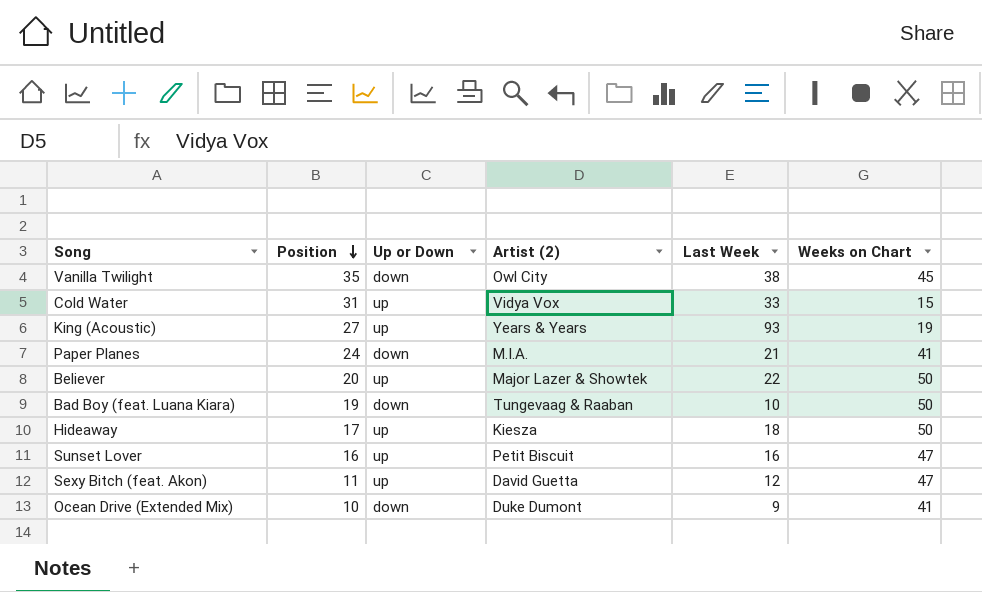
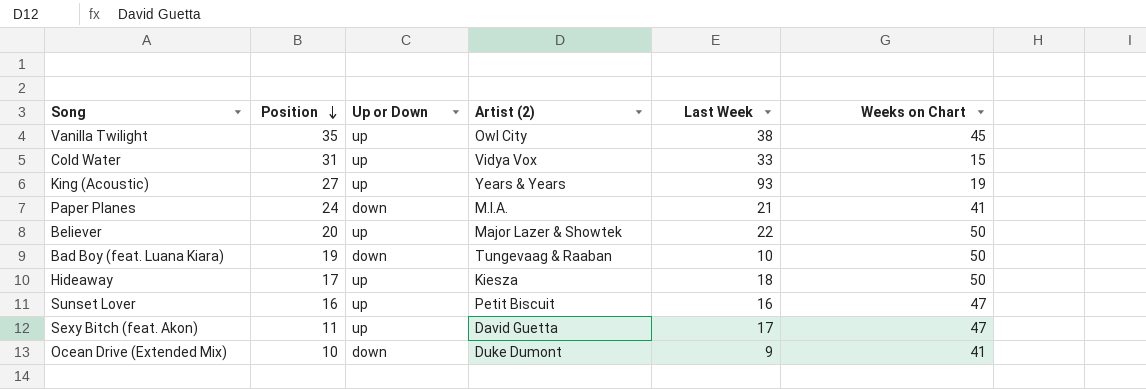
Vanilla Twilight | Up or Down: down -> up
Sexy Bitch (feat. Akon) | Last Week: 12 -> 17

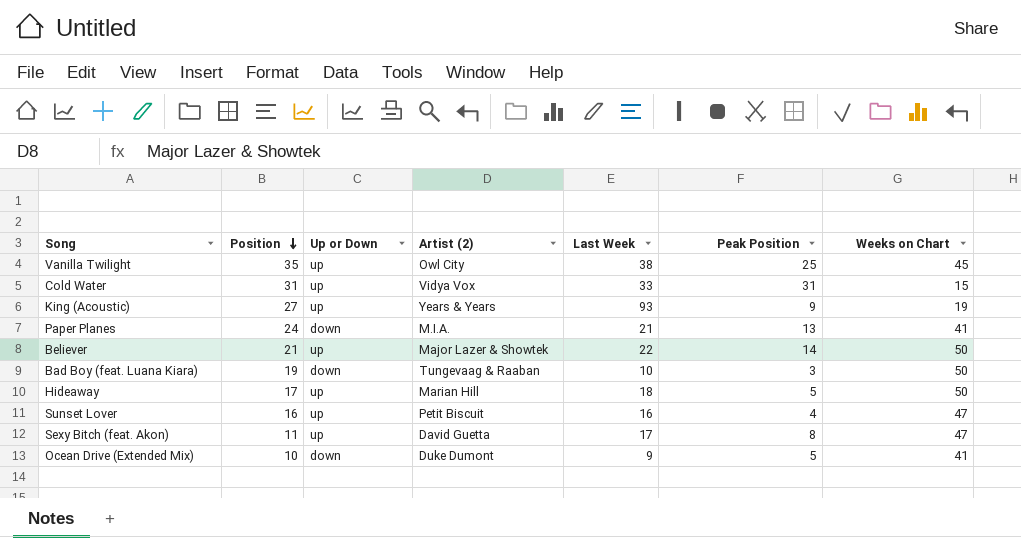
column Peak Position | position: none -> 6
Believer | Position: 20 -> 21
Hideaway | Artist (2): Kiesza -> Marian Hill

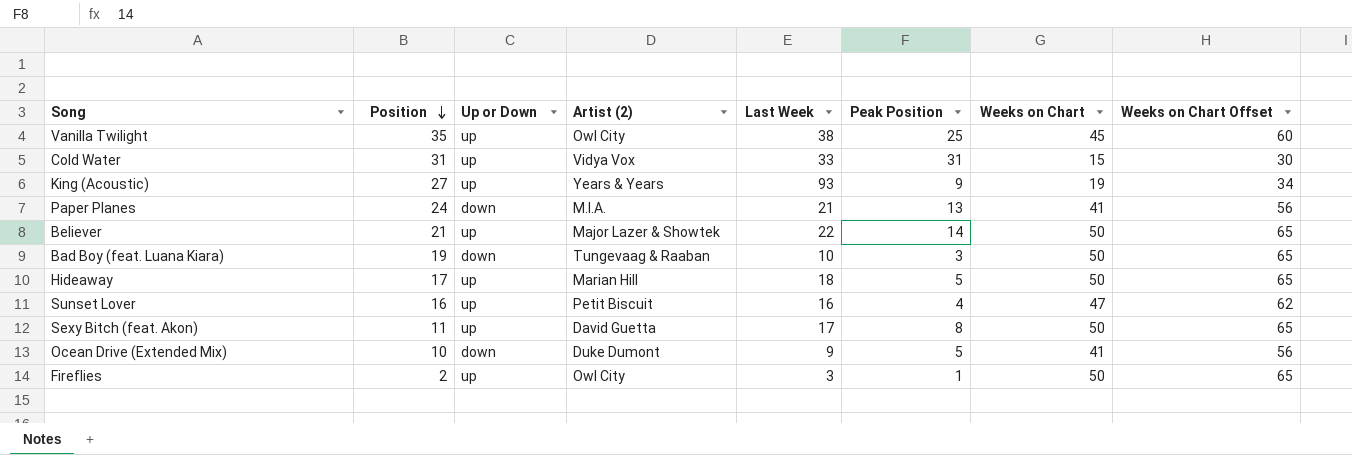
column Weeks on Chart Offset | formula: none -> [Weeks on Chart] + 15
Sexy Bitch (feat. Akon) | Weeks on Chart: 47 -> 50
row Fireflies: none -> 2 | up | Owl City | 3 | 1 | 50 | 65

